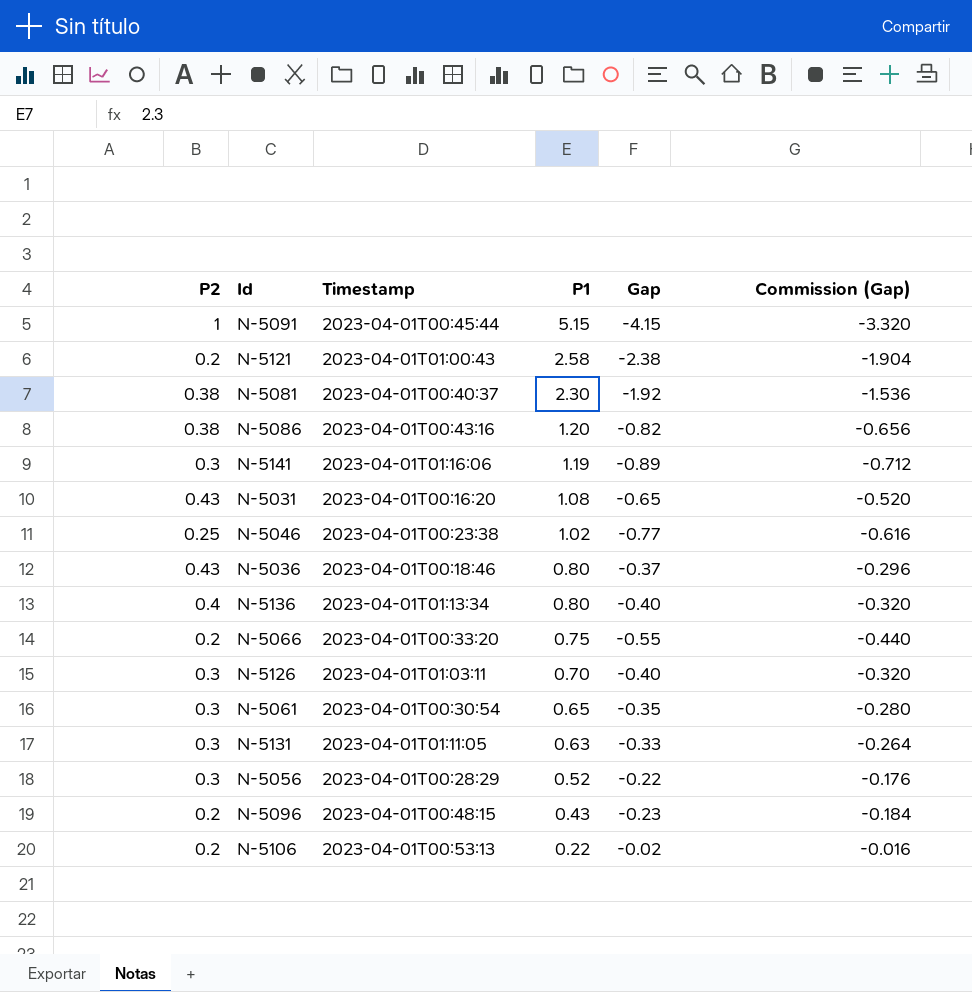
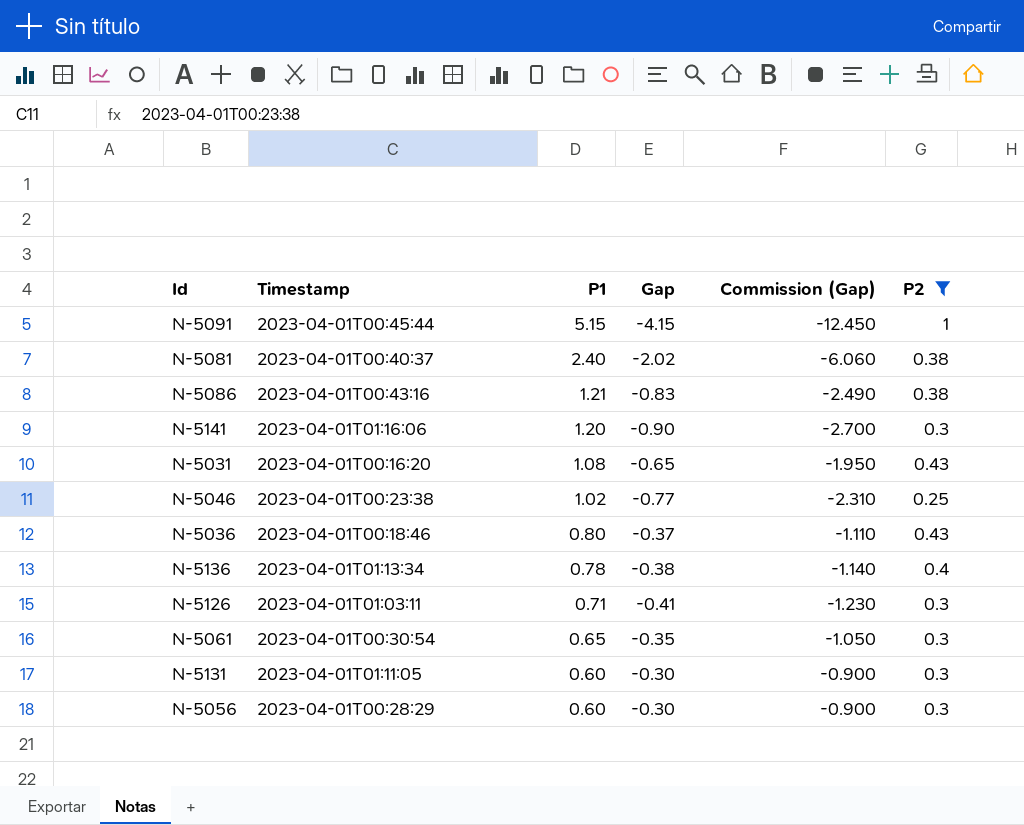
filter: none -> P2 != 0.2
column Commission (Gap) | formula: [Gap] * 0.8 -> [Gap] * 3
column P2 | position: 1 -> 6
N-5081 | P1: 2.30 -> 2.40
N-5081 | Gap: -1.92 -> -2.02
N-5086 | P1: 1.20 -> 1.21
N-5086 | Gap: -0.82 -> -0.83
N-5141 | P1: 1.19 -> 1.20
N-5141 | Gap: -0.89 -> -0.90
N-5136 | P1: 0.80 -> 0.78
N-5136 | Gap: -0.40 -> -0.38
N-5126 | P1: 0.70 -> 0.71
N-5126 | Gap: -0.40 -> -0.41
N-5131 | P1: 0.63 -> 0.60
N-5131 | Gap: -0.33 -> -0.30
N-5056 | P1: 0.52 -> 0.60
N-5056 | Gap: -0.22 -> -0.30

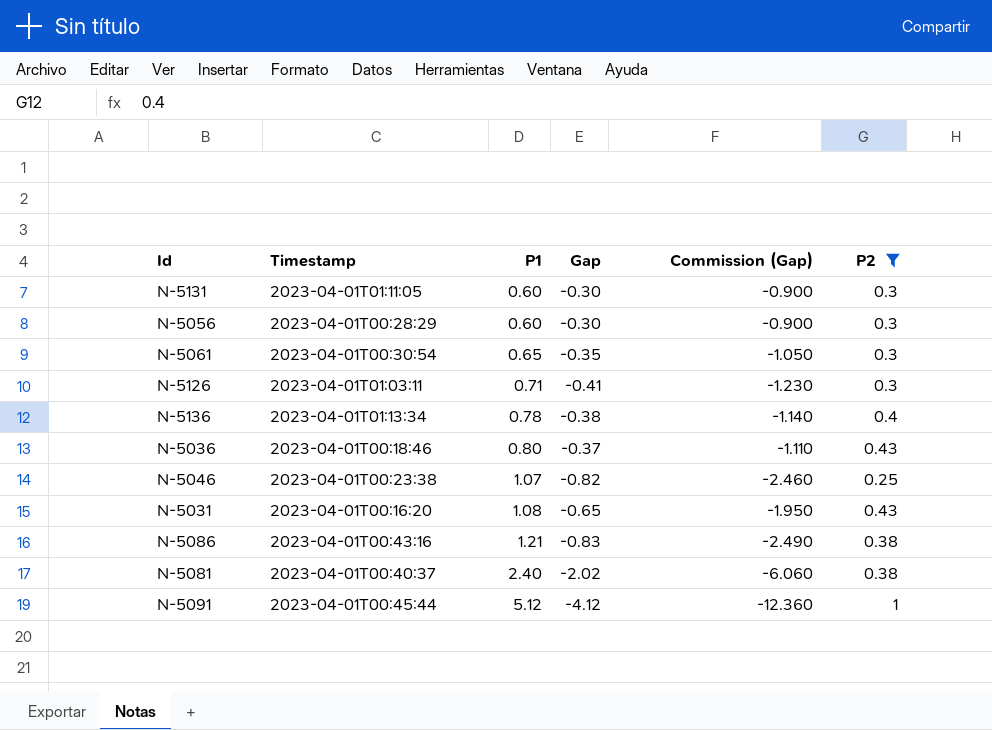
row order: P1 descending -> P1 ascending
row N-5141: 2023-04-01T01:16:06 | 1.20 | -0.90 | -2.700 | 0.3 -> none
N-5046 | P1: 1.02 -> 1.07
N-5046 | Gap: -0.77 -> -0.82
N-5046 | Commission (Gap): -2.310 -> -2.460
N-5091 | P1: 5.15 -> 5.12
N-5091 | Gap: -4.15 -> -4.12
N-5091 | Commission (Gap): -12.450 -> -12.360

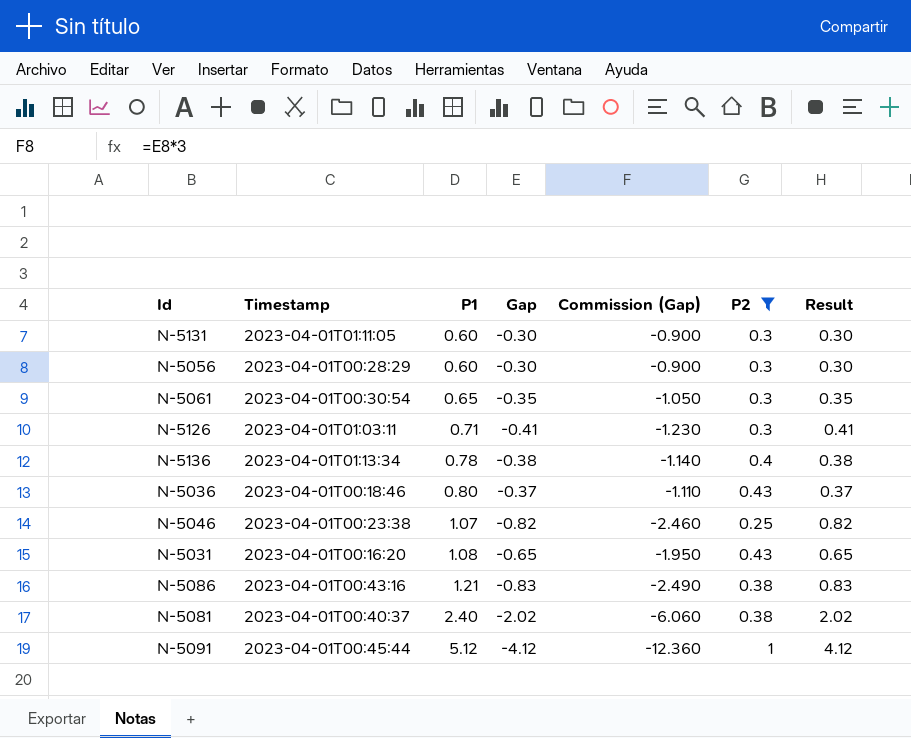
column Result | formula: none -> [P1] - [P2]

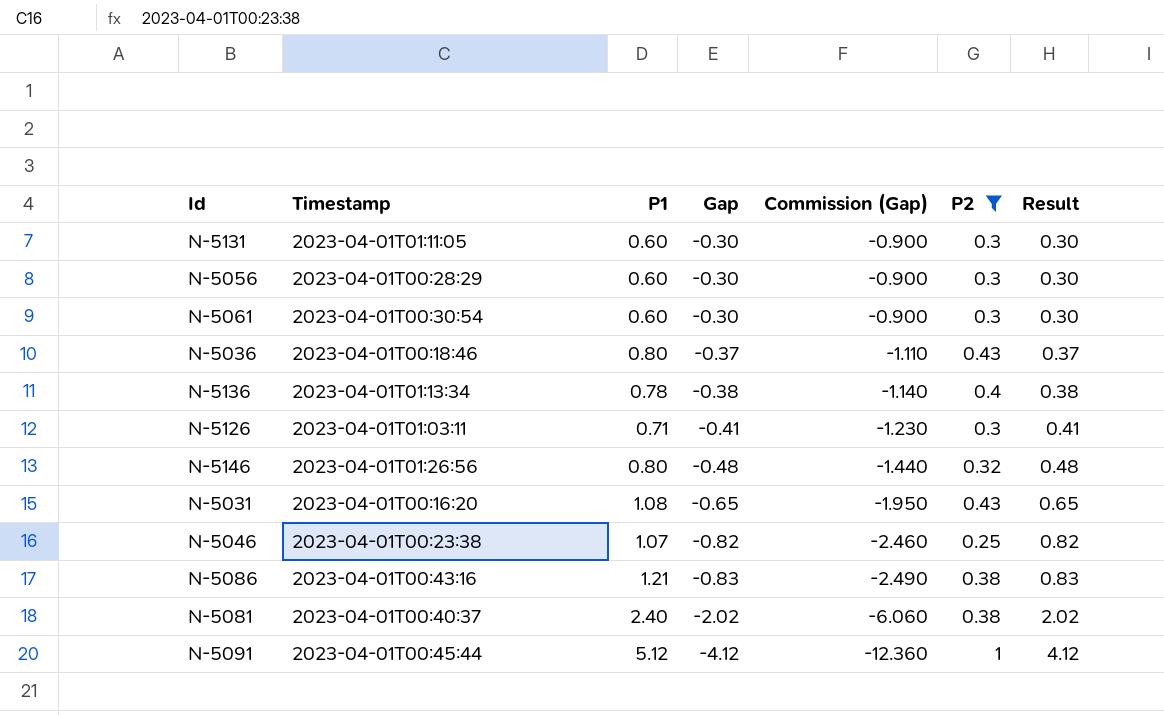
row order: P1 ascending -> Gap descending
N-5061 | P1: 0.65 -> 0.60
N-5061 | Gap: -0.35 -> -0.30
N-5061 | Commission (Gap): -1.050 -> -0.900
N-5061 | Result: 0.35 -> 0.30
row N-5146: none -> 2023-04-01T01:26:56 | 0.80 | -0.48 | -1.440 | 0.32 | 0.48

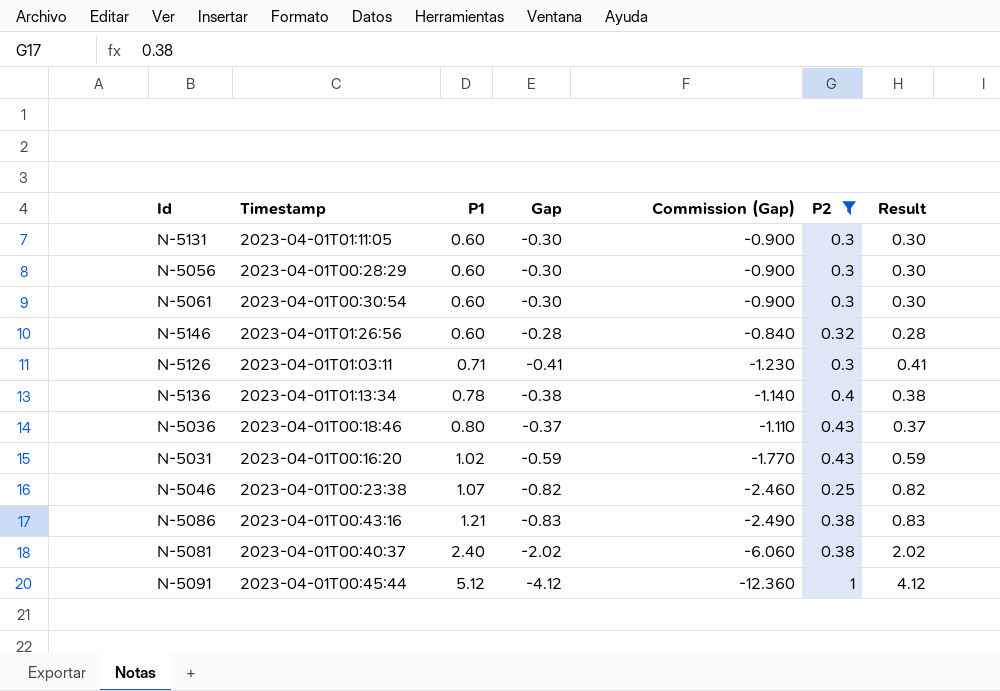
row order: Gap descending -> P1 ascending
N-5146 | P1: 0.80 -> 0.60
N-5146 | Gap: -0.48 -> -0.28
N-5146 | Commission (Gap): -1.440 -> -0.840
N-5146 | Result: 0.48 -> 0.28
N-5031 | P1: 1.08 -> 1.02
N-5031 | Gap: -0.65 -> -0.59
N-5031 | Commission (Gap): -1.950 -> -1.770
N-5031 | Result: 0.65 -> 0.59

